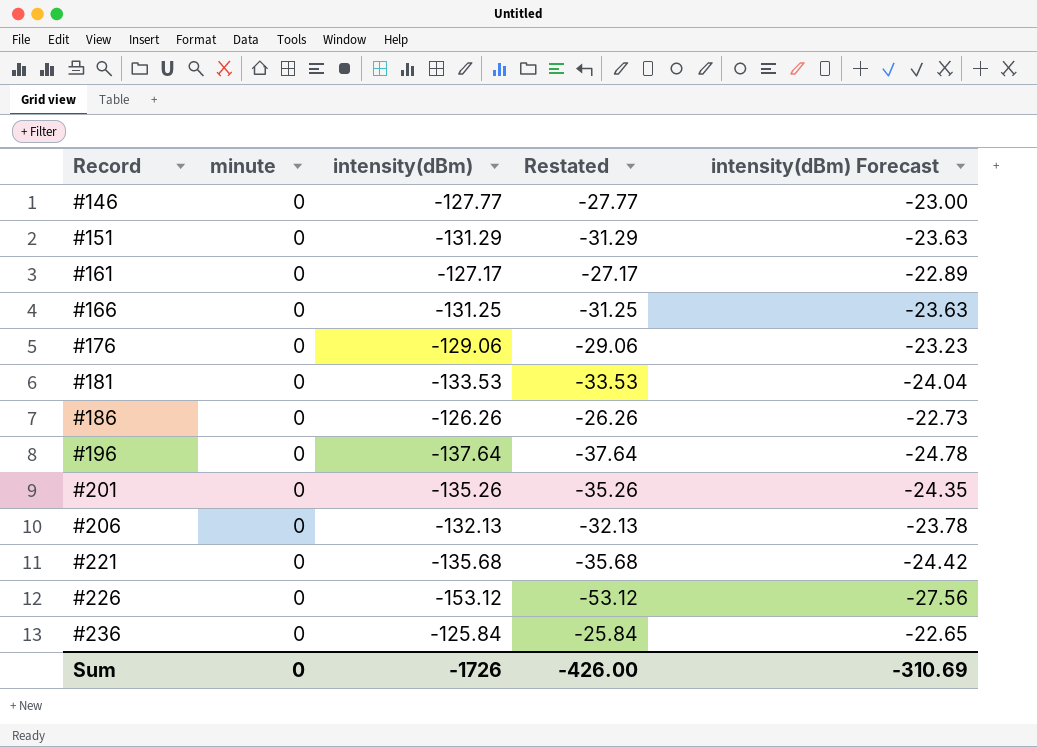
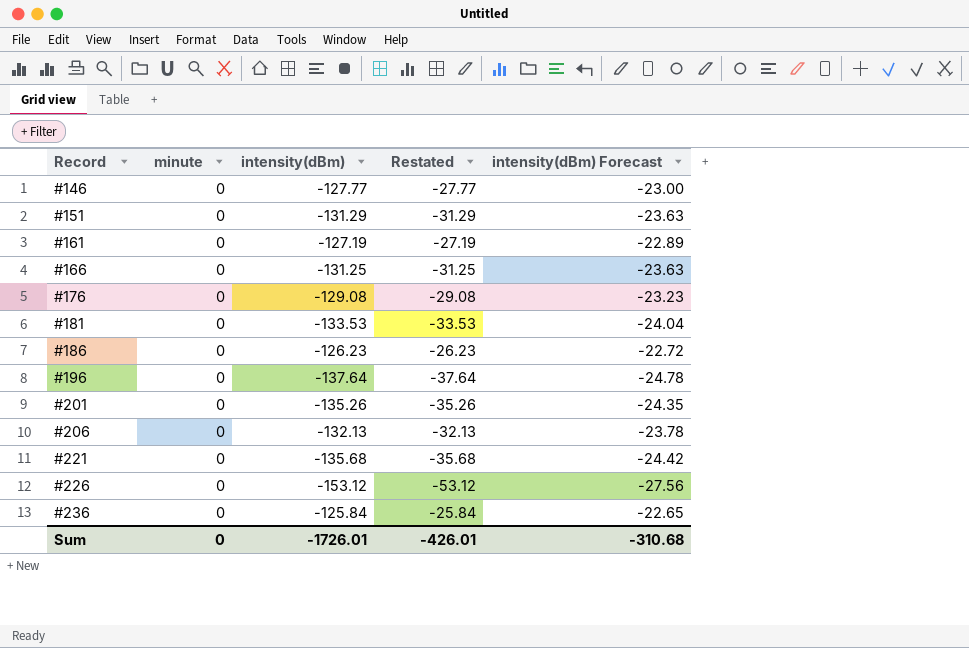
#161 | intensity(dBm): -127.17 -> -127.19
#161 | Restated: -27.17 -> -27.19
#176 | intensity(dBm): -129.06 -> -129.08
#176 | Restated: -29.06 -> -29.08
#186 | intensity(dBm): -126.26 -> -126.23
#186 | Restated: -26.26 -> -26.23
#186 | intensity(dBm) Forecast: -22.73 -> -22.72
Sum | intensity(dBm): -1726 -> -1726.01
Sum | Restated: -426.00 -> -426.01
Sum | intensity(dBm) Forecast: -310.69 -> -310.68

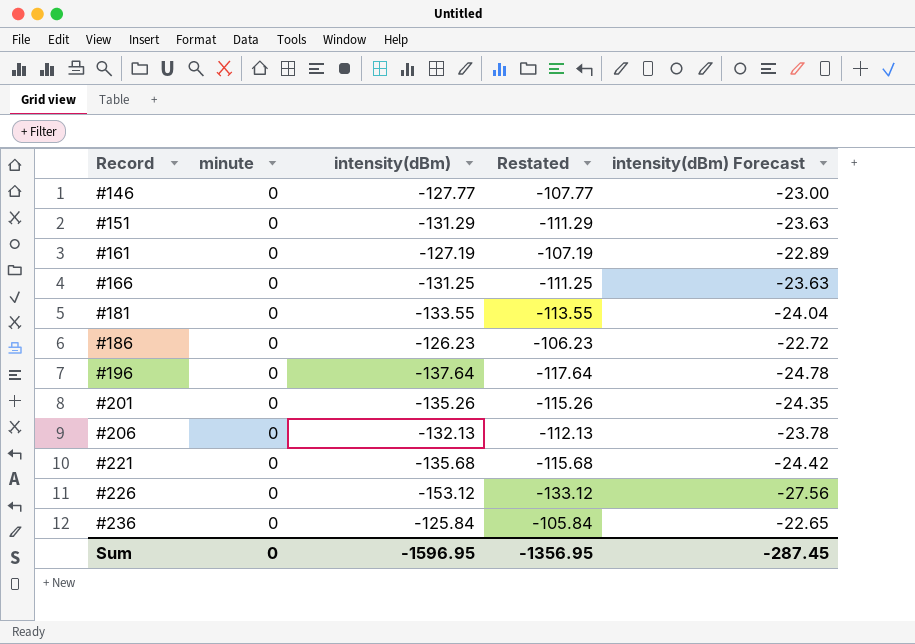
column Restated | formula: [intensity(dBm)] + 100 -> [intensity(dBm)] + 20
row #176: 0 | -129.08 | -29.08 | -23.23 -> none
#181 | intensity(dBm): -133.53 -> -133.55
Sum | intensity(dBm): -1726.01 -> -1596.95
Sum | Restated: -426.01 -> -1356.95
Sum | intensity(dBm) Forecast: -310.68 -> -287.45

